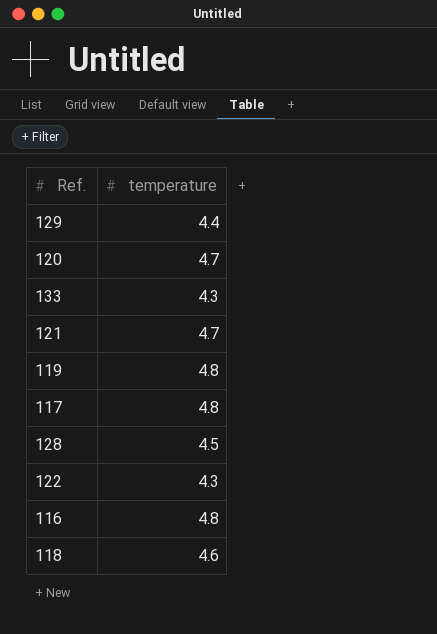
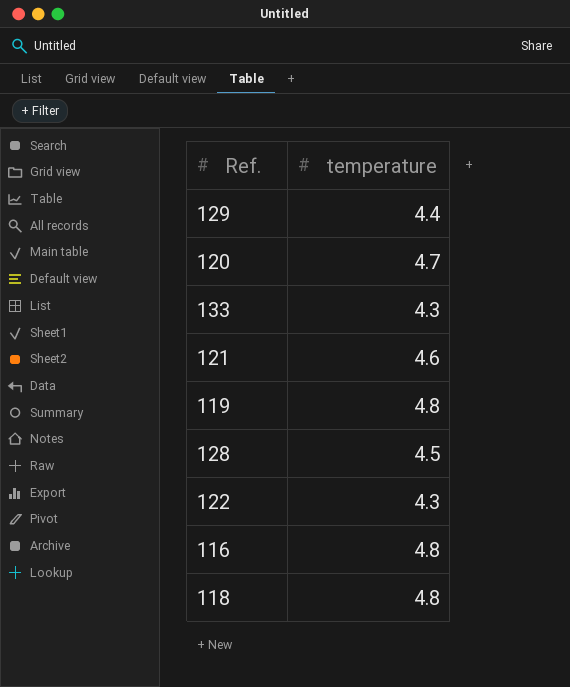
row 117: 4.8 -> none
121 | temperature: 4.7 -> 4.6
118 | temperature: 4.6 -> 4.8

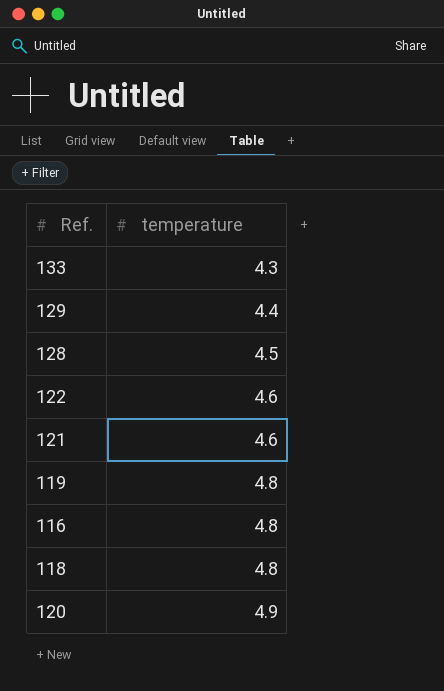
row order: none -> temperature ascending
122 | temperature: 4.3 -> 4.6
120 | temperature: 4.7 -> 4.9

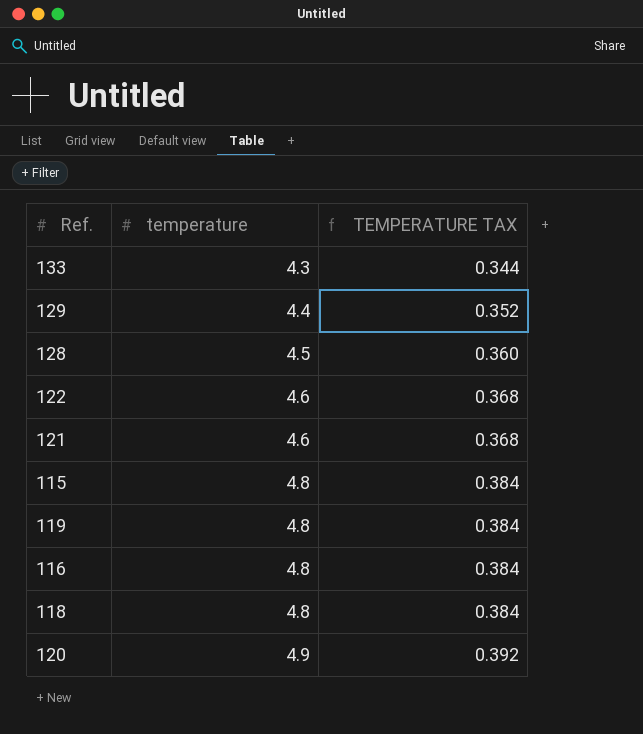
column TEMPERATURE TAX | formula: none -> [temperature] * 0.08
row 115: none -> 4.8 | 0.384

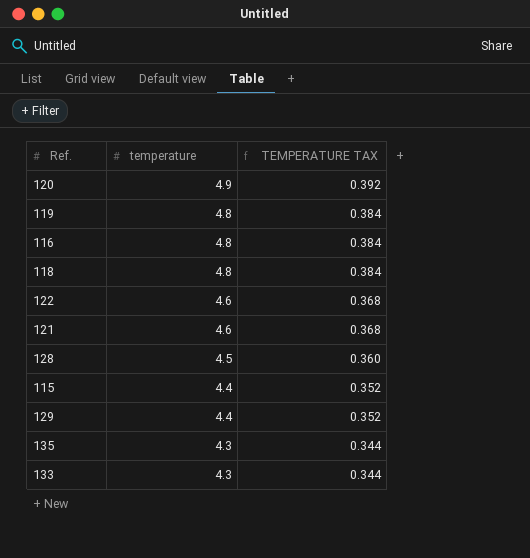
row order: temperature ascending -> temperature descending
115 | temperature: 4.8 -> 4.4
115 | TEMPERATURE TAX: 0.384 -> 0.352
row 135: none -> 4.3 | 0.344

